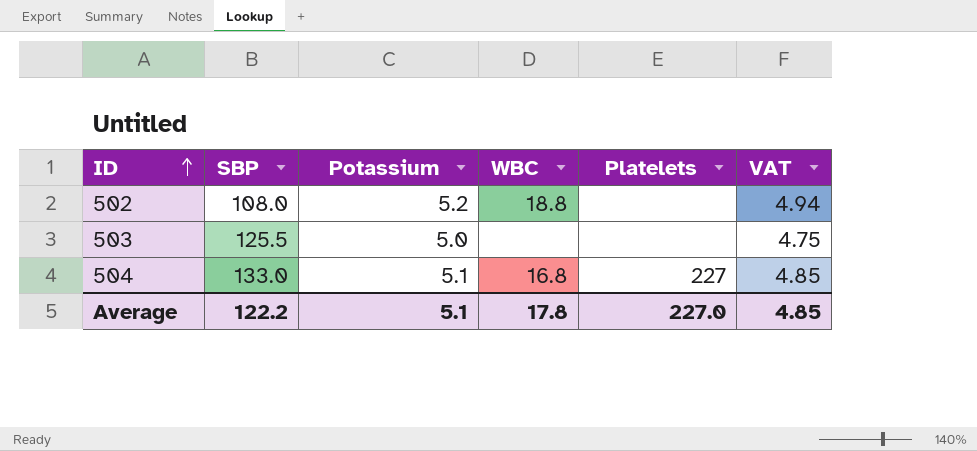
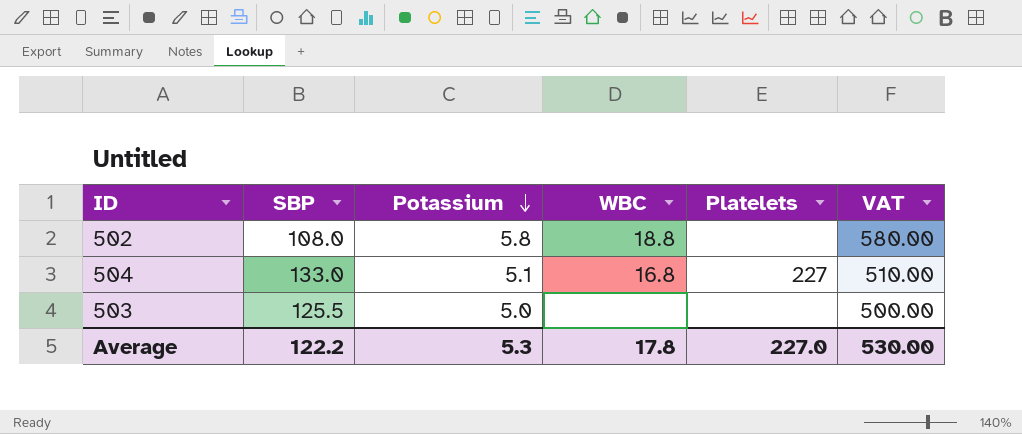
row order: ID ascending -> Potassium descending
column VAT | formula: [Potassium] * 0.95 -> [Potassium] * 100
502 | Potassium: 5.2 -> 5.8
Average | Potassium: 5.1 -> 5.3
Average | VAT: 4.85 -> 530.00

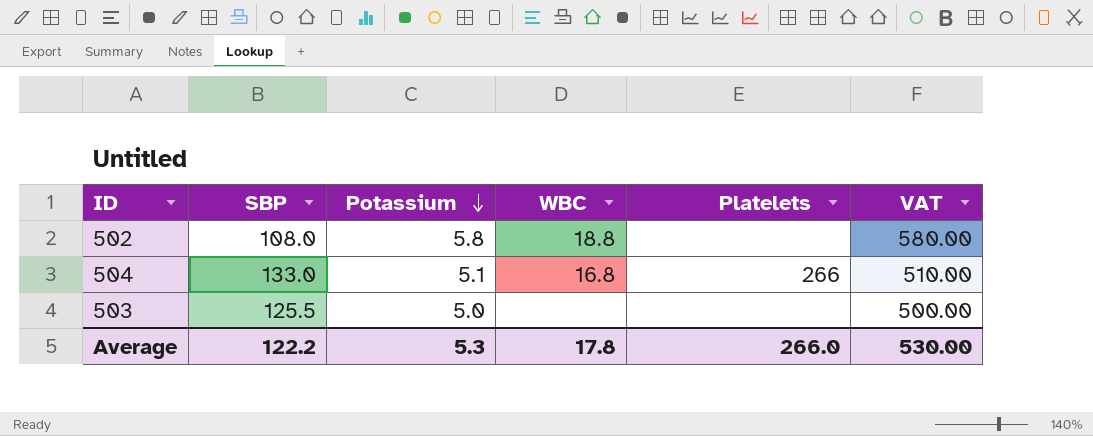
504 | Platelets: 227 -> 266
Average | Platelets: 227.0 -> 266.0

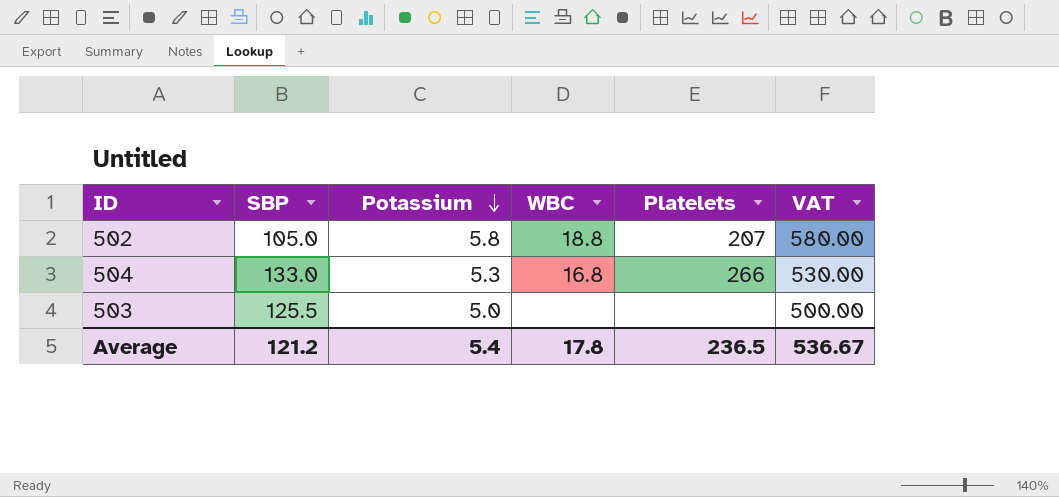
502 | SBP: 108.0 -> 105.0
502 | Platelets: none -> 207
504 | Potassium: 5.1 -> 5.3
504 | VAT: 510.00 -> 530.00
Average | SBP: 122.2 -> 121.2
Average | Potassium: 5.3 -> 5.4
Average | Platelets: 266.0 -> 236.5
Average | VAT: 530.00 -> 536.67

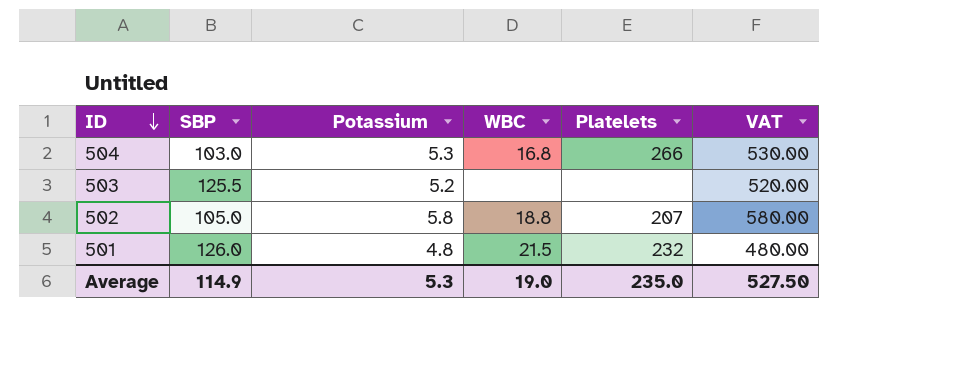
row order: Potassium descending -> ID descending
504 | SBP: 133.0 -> 103.0
503 | Potassium: 5.0 -> 5.2
503 | VAT: 500.00 -> 520.00
row 501: none -> 126.0 | 4.8 | 21.5 | 232 | 480.00
Average | SBP: 121.2 -> 114.9
Average | Potassium: 5.4 -> 5.3
Average | WBC: 17.8 -> 19.0
Average | Platelets: 236.5 -> 235.0
Average | VAT: 536.67 -> 527.50

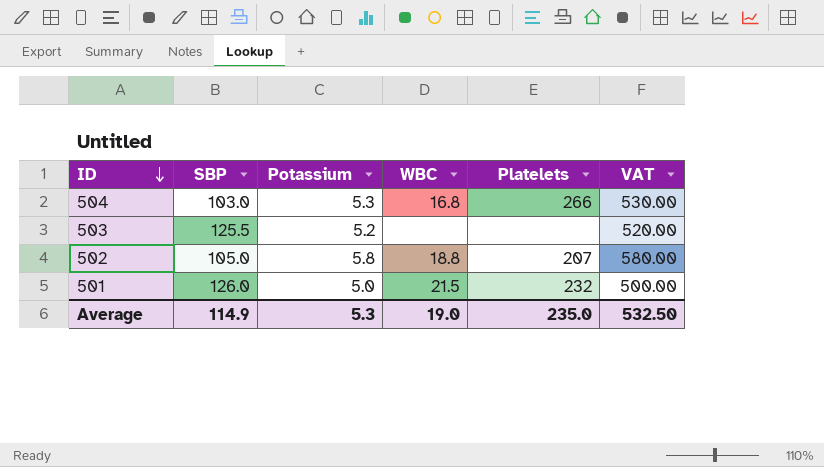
501 | Potassium: 4.8 -> 5.0
501 | VAT: 480.00 -> 500.00
Average | VAT: 527.50 -> 532.50

